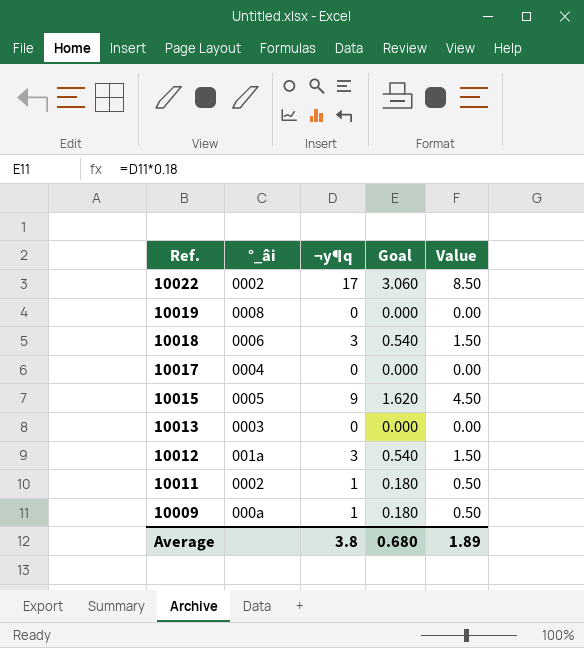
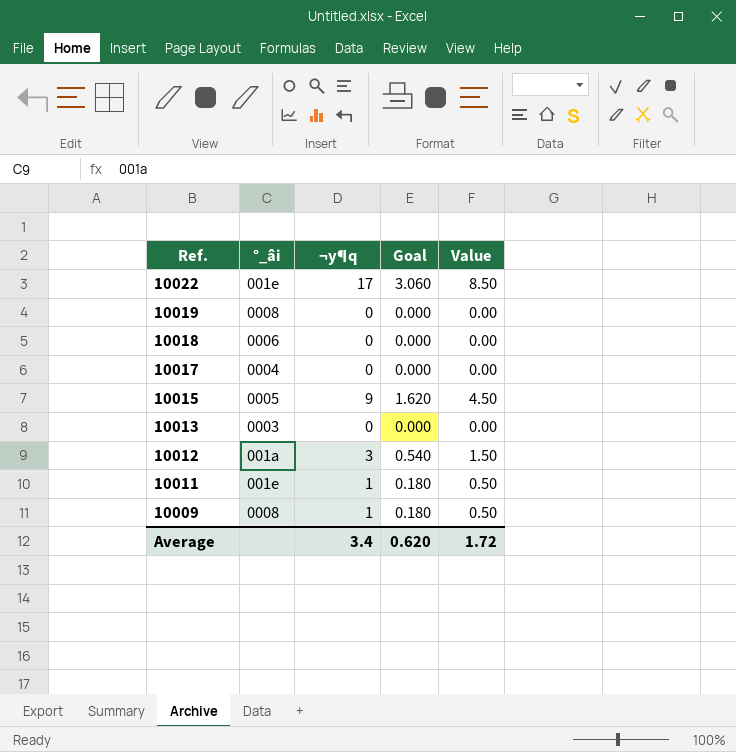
10022 | °_âi: 0002 -> 001e
10018 | ¬y¶q: 3 -> 0
10018 | Goal: 0.540 -> 0.000
10018 | Value: 1.50 -> 0.00
10011 | °_âi: 0002 -> 001e
10009 | °_âi: 000a -> 0008
Average | ¬y¶q: 3.8 -> 3.4
Average | Goal: 0.680 -> 0.620
Average | Value: 1.89 -> 1.72

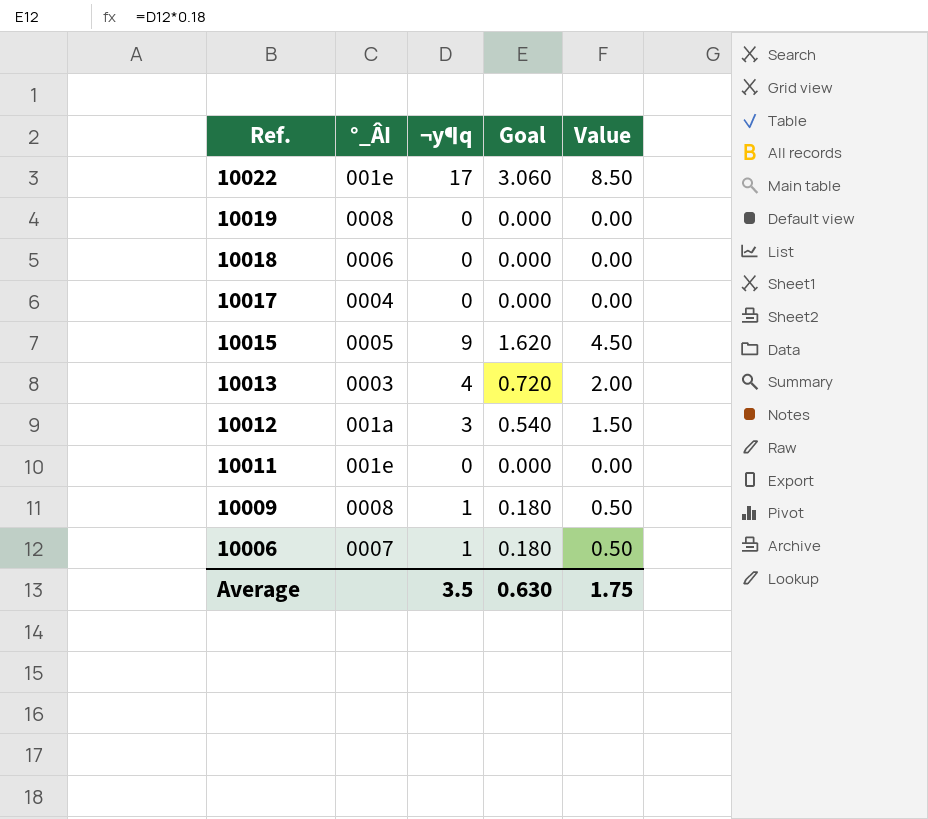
column name: °_âi -> °_ÂI
10013 | ¬y¶q: 0 -> 4
10013 | Goal: 0.000 -> 0.720
10013 | Value: 0.00 -> 2.00
10011 | ¬y¶q: 1 -> 0
10011 | Goal: 0.180 -> 0.000
10011 | Value: 0.50 -> 0.00
row 10006: none -> 0007 | 1 | 0.180 | 0.50
Average | ¬y¶q: 3.4 -> 3.5
Average | Goal: 0.620 -> 0.630
Average | Value: 1.72 -> 1.75

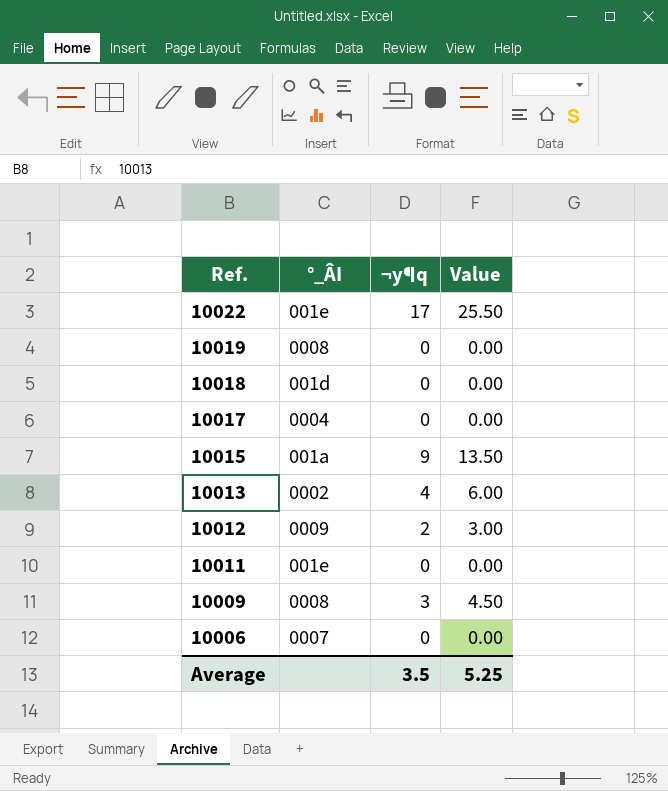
column Goal | formula: [¬y¶q] * 0.18 -> none
column Value | formula: [¬y¶q] * 0.5 -> [¬y¶q] * 1.5
10018 | °_ÂI: 0006 -> 001d
10015 | °_ÂI: 0005 -> 001a
10013 | °_ÂI: 0003 -> 0002
10012 | °_ÂI: 001a -> 0009
10012 | ¬y¶q: 3 -> 2
10009 | ¬y¶q: 1 -> 3
10006 | ¬y¶q: 1 -> 0
Average | Value: 1.75 -> 5.25

